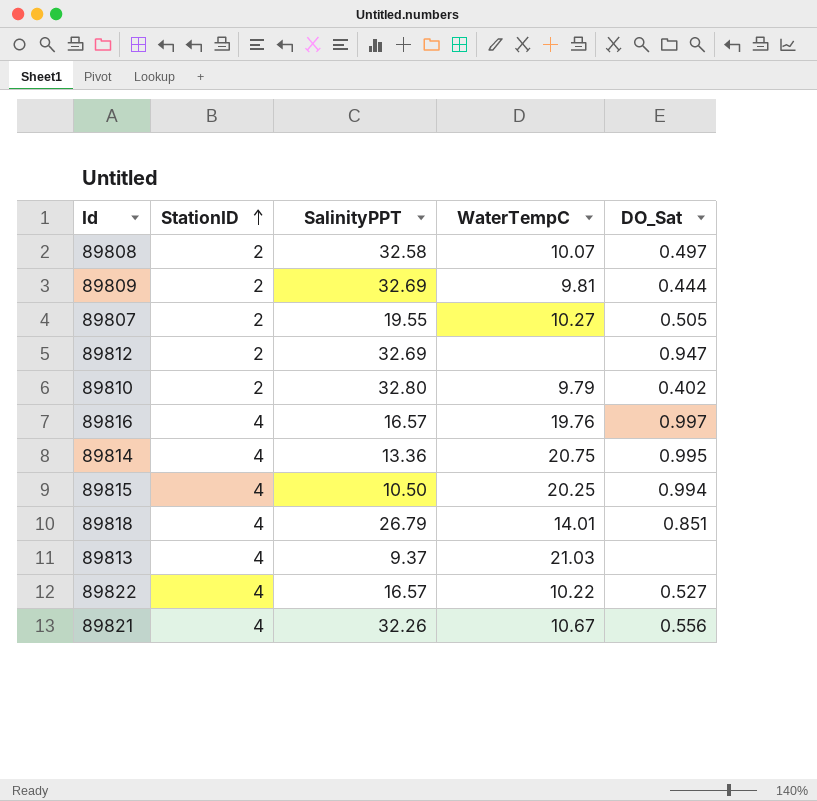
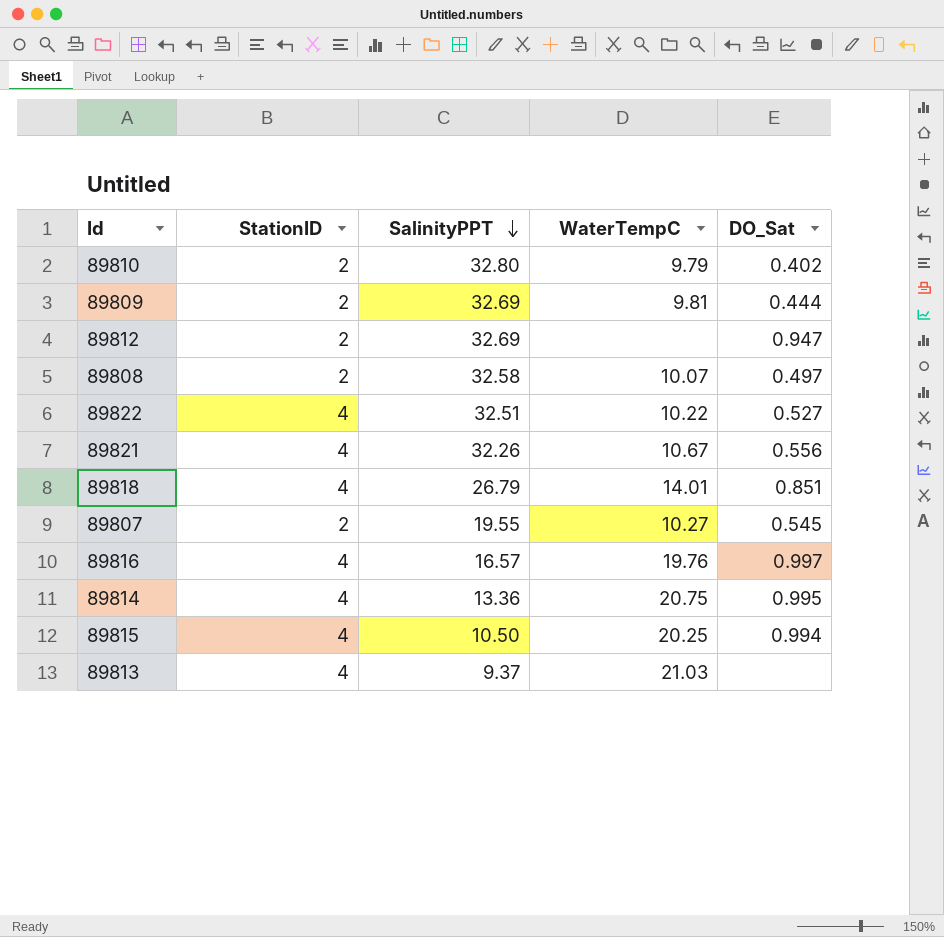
row order: StationID ascending -> SalinityPPT descending
89822 | SalinityPPT: 16.57 -> 32.51
89807 | DO_Sat: 0.505 -> 0.545

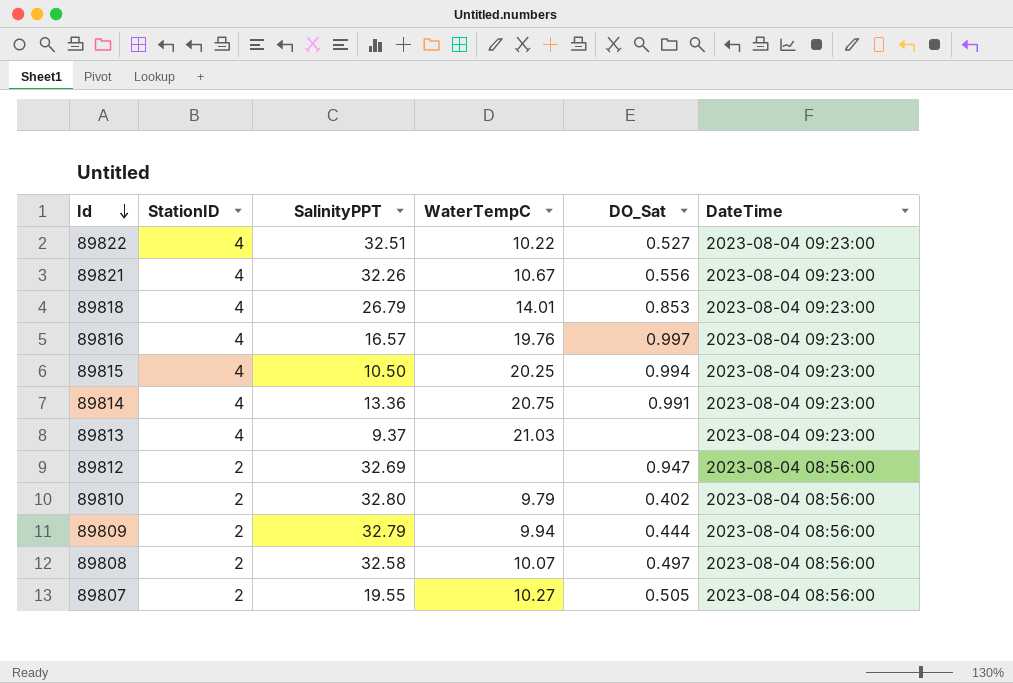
row order: SalinityPPT descending -> Id descending
column DateTime | position: none -> 6
89818 | DO_Sat: 0.851 -> 0.853
89814 | DO_Sat: 0.995 -> 0.991
89809 | SalinityPPT: 32.69 -> 32.79
89809 | WaterTempC: 9.81 -> 9.94
89807 | DO_Sat: 0.545 -> 0.505

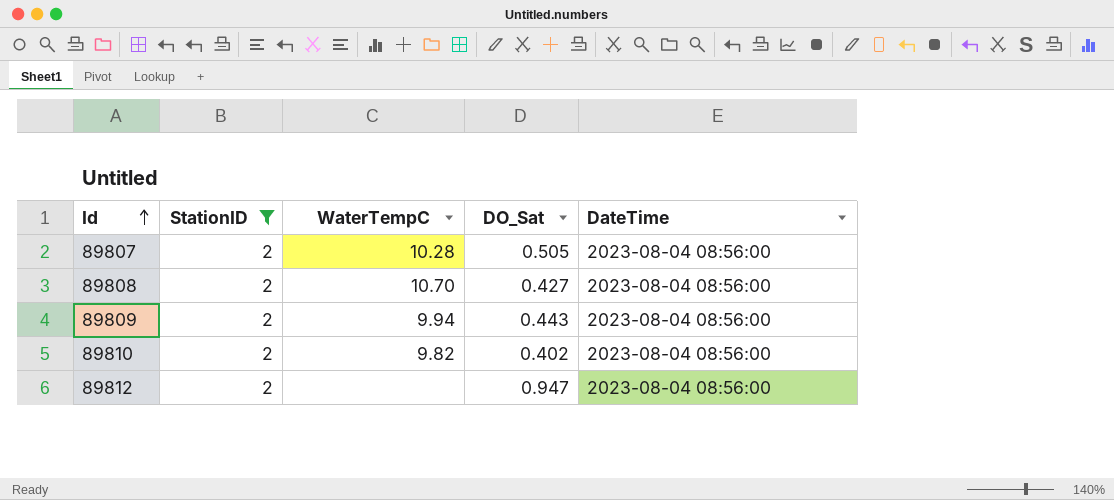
filter: none -> StationID = 2
row order: Id descending -> Id ascending
column SalinityPPT | position: 3 -> none
89807 | WaterTempC: 10.27 -> 10.28
89808 | WaterTempC: 10.07 -> 10.70
89808 | DO_Sat: 0.497 -> 0.427
89809 | DO_Sat: 0.444 -> 0.443
89810 | WaterTempC: 9.79 -> 9.82

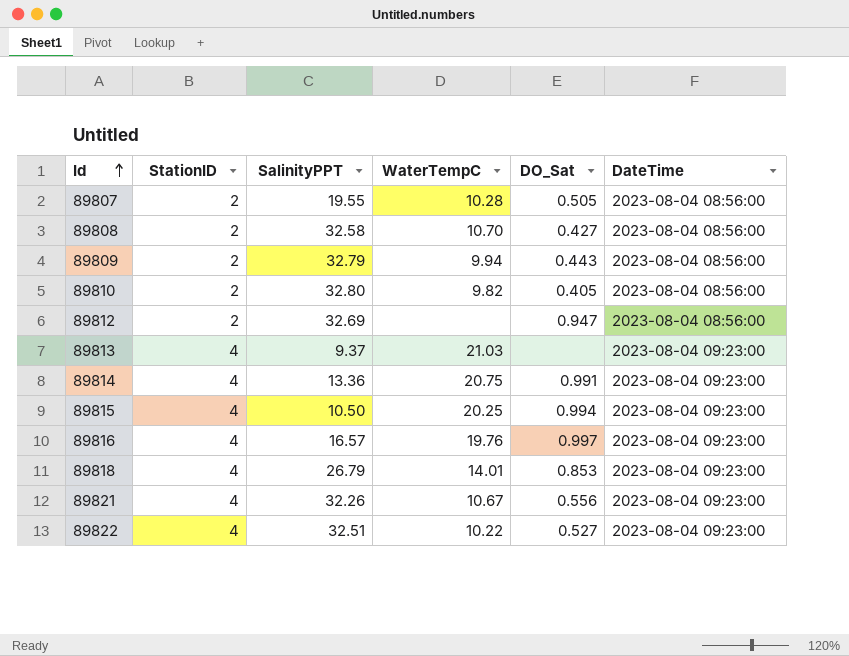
filter: StationID = 2 -> none
column SalinityPPT | position: none -> 3
89810 | DO_Sat: 0.402 -> 0.405

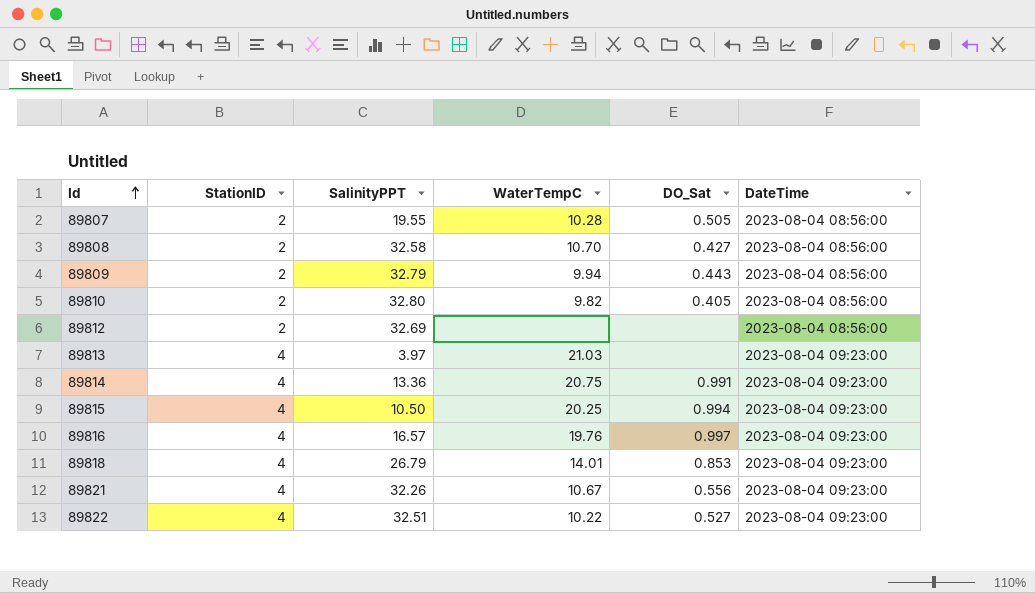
89812 | DO_Sat: 0.947 -> none
89813 | SalinityPPT: 9.37 -> 3.97

